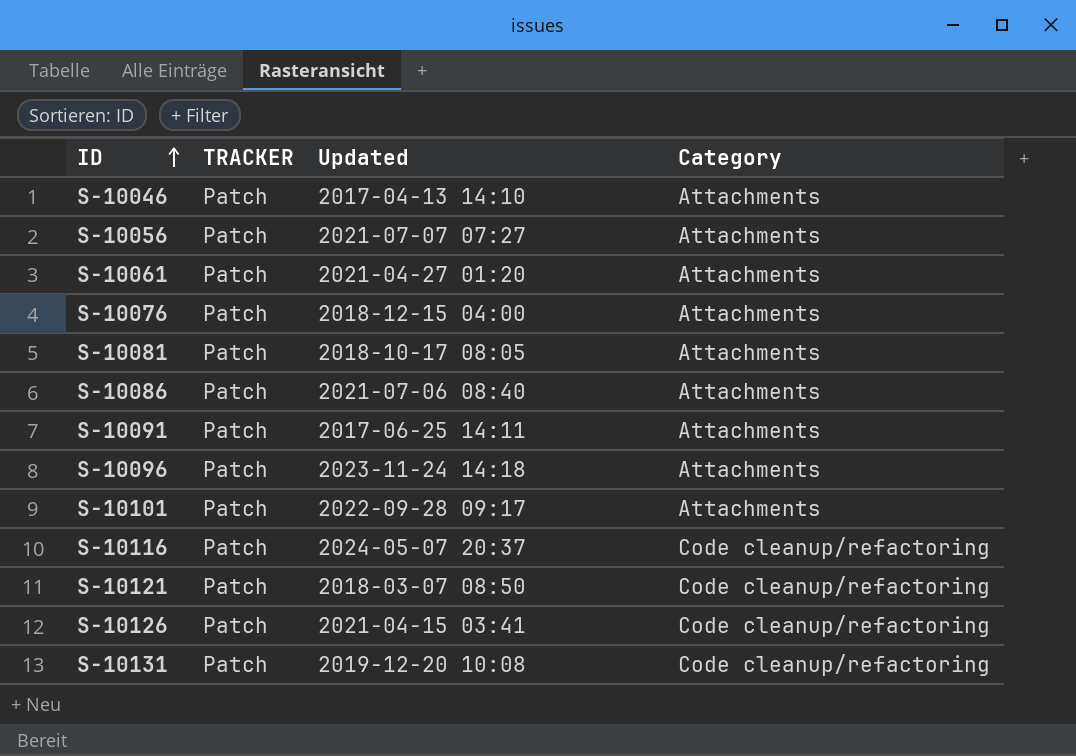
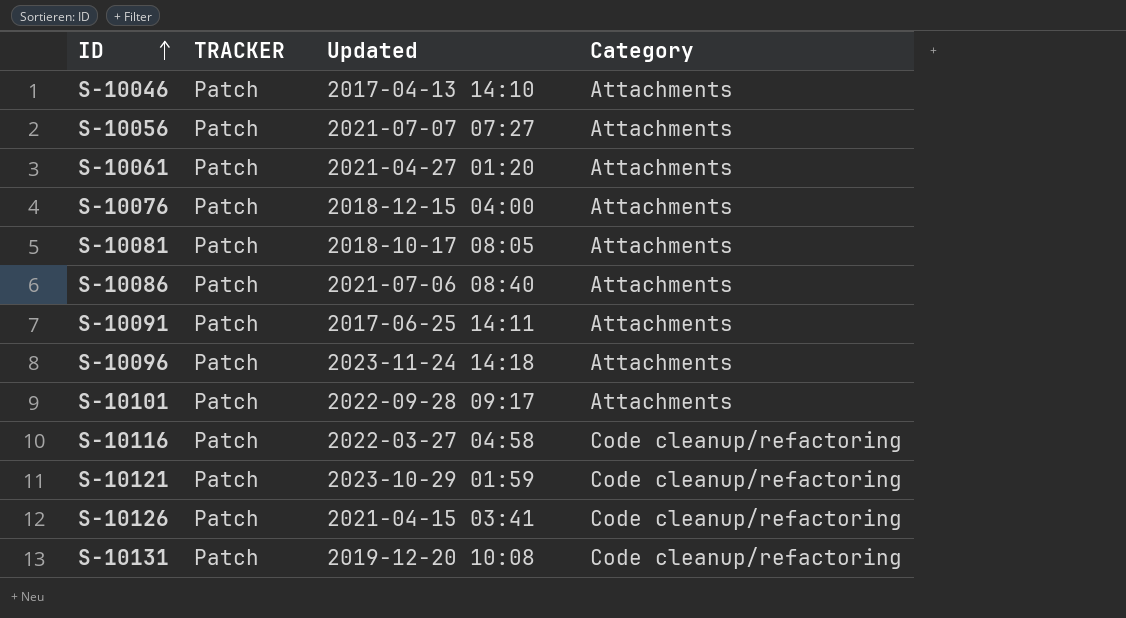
S-10116 | Updated: 2024-05-07 20:37 -> 2022-03-27 04:58
S-10121 | Updated: 2018-03-07 08:50 -> 2023-10-29 01:59

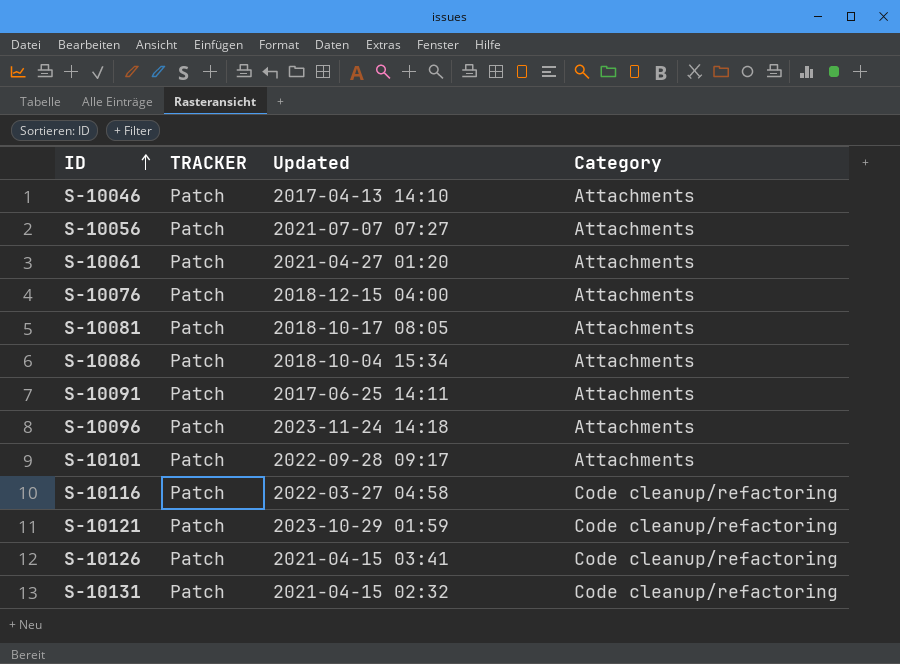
S-10086 | Updated: 2021-07-06 08:40 -> 2018-10-04 15:34
S-10131 | Updated: 2019-12-20 10:08 -> 2021-04-15 02:32

